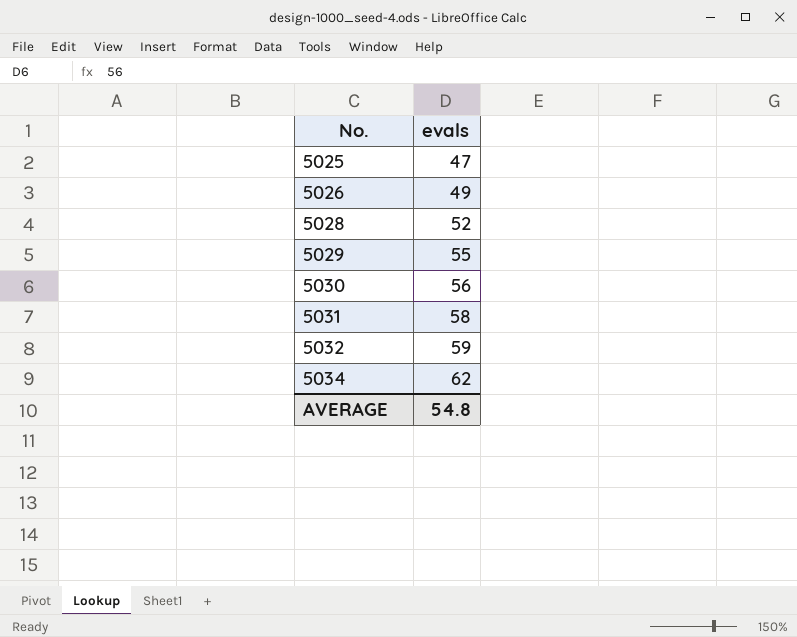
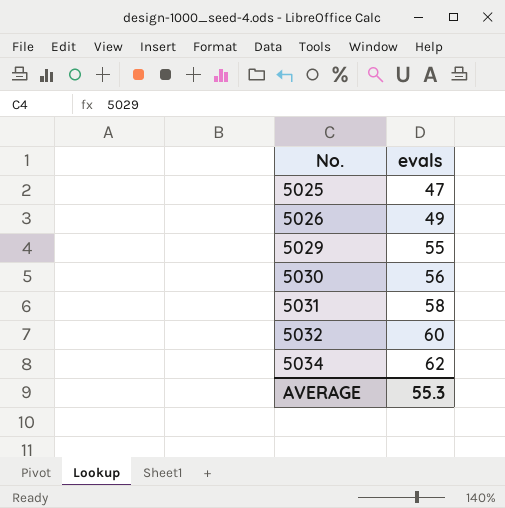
row 5028: 52 -> none
5032 | evals: 59 -> 60
AVERAGE | evals: 54.8 -> 55.3

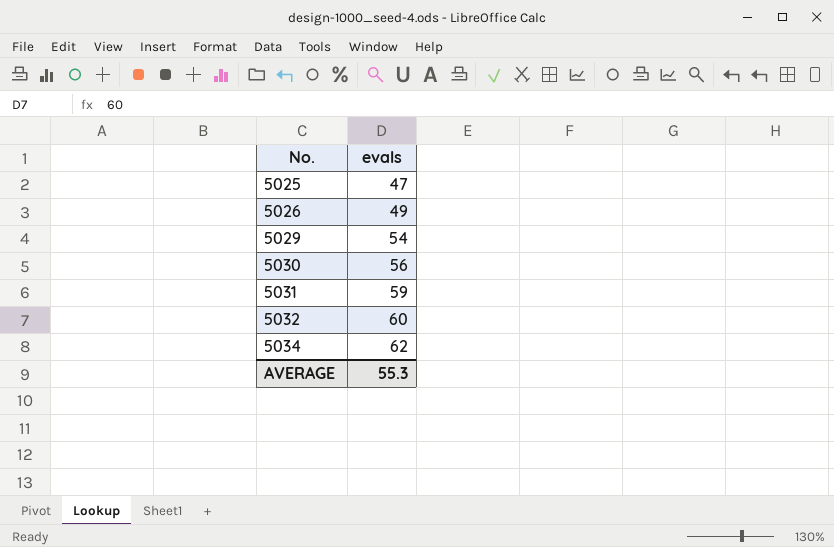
5029 | evals: 55 -> 54
5031 | evals: 58 -> 59

